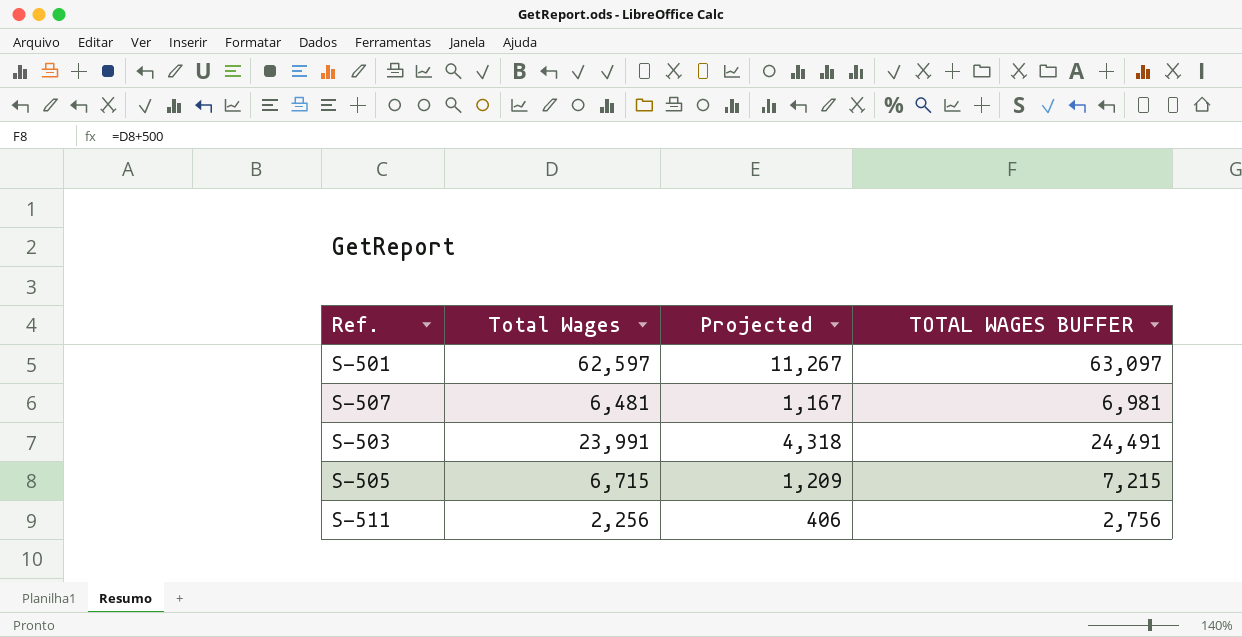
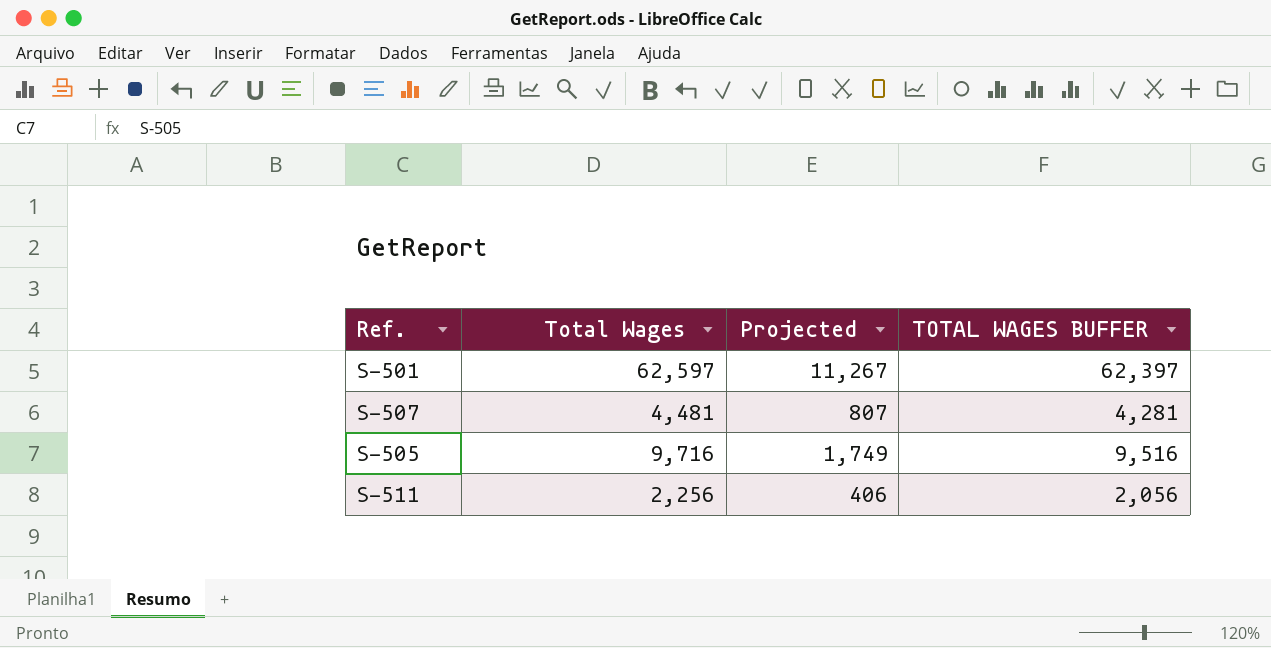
column TOTAL WAGES BUFFER | formula: [Total Wages] + 500 -> [Total Wages] - 200
row S-503: 23,991 | 4,318 | 24,491 -> none
S-507 | Total Wages: 6,481 -> 4,481
S-507 | Projected: 1,167 -> 807
S-505 | Total Wages: 6,715 -> 9,716
S-505 | Projected: 1,209 -> 1,749

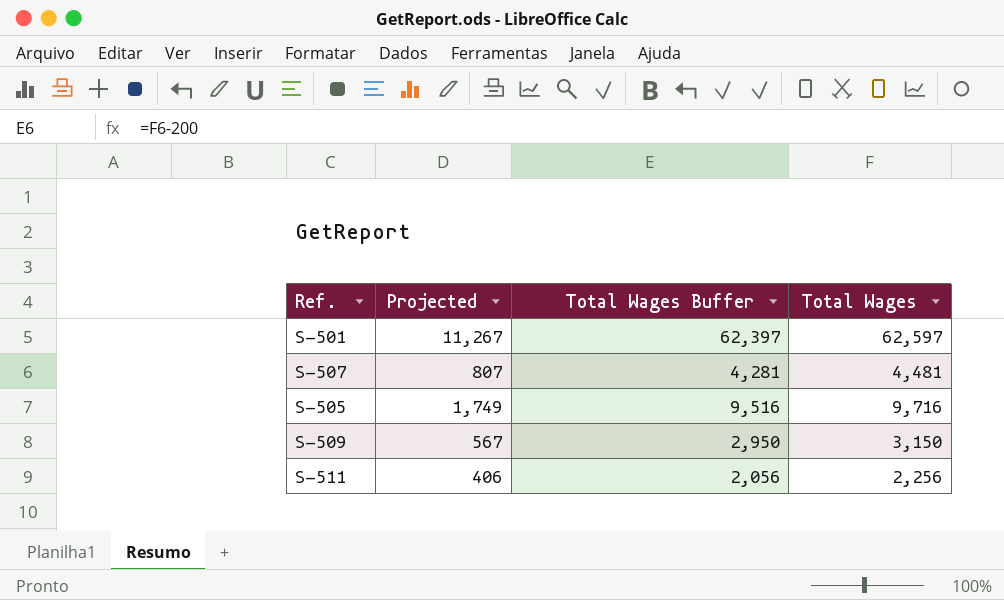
column name: TOTAL WAGES BUFFER -> Total Wages Buffer
column Total Wages | position: 2 -> 4
row S-509: none -> 567 | 2,950 | 3,150

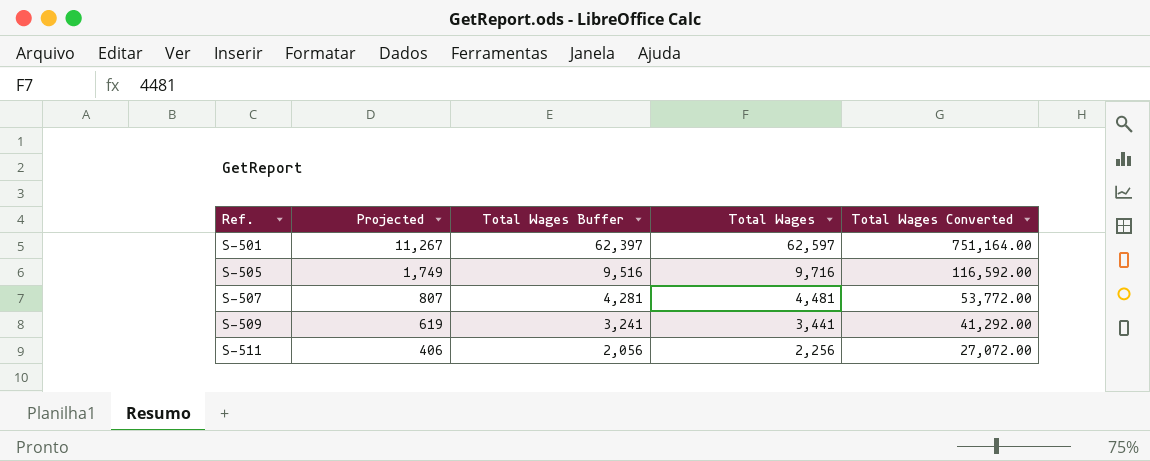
row order: none -> Ref. ascending
column Total Wages Converted | formula: none -> [Total Wages] * 12
S-509 | Projected: 567 -> 619
S-509 | Total Wages Buffer: 2,950 -> 3,241
S-509 | Total Wages: 3,150 -> 3,441

